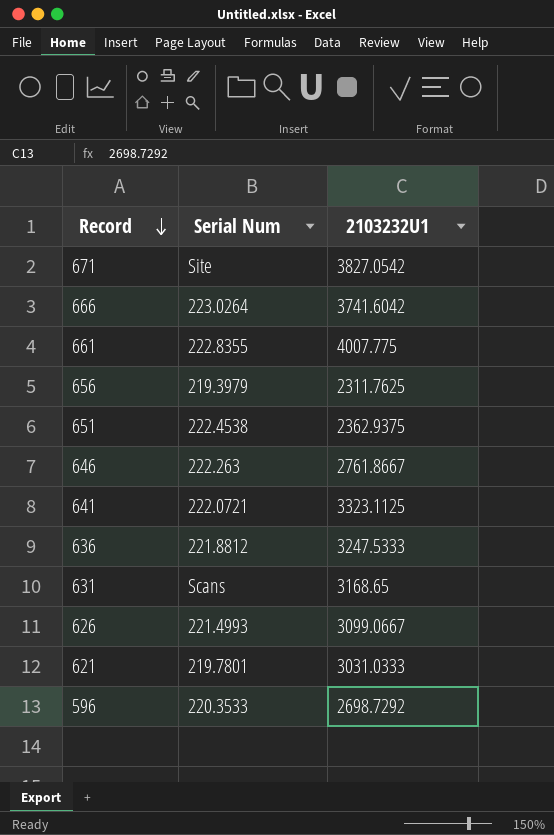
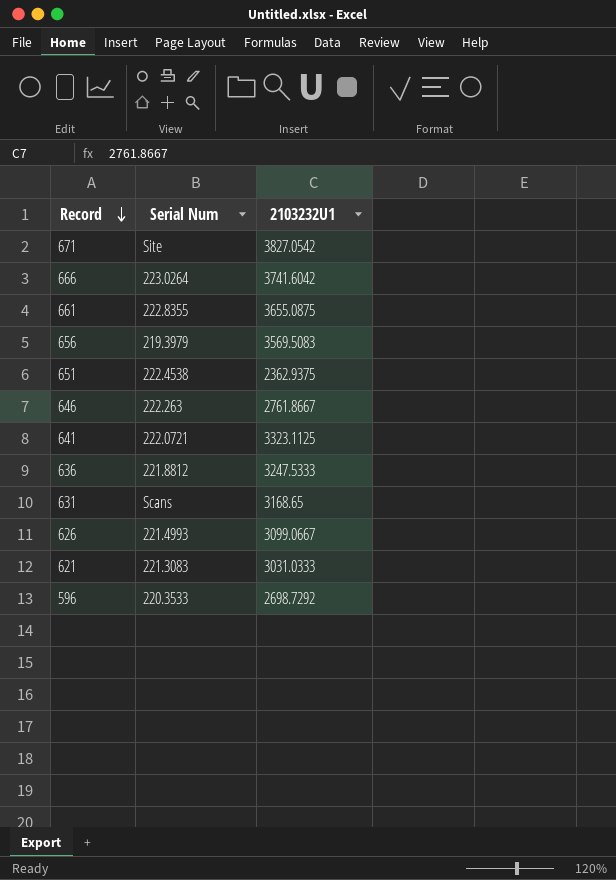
661 | 2103232U1: 4007.775 -> 3655.0875
656 | 2103232U1: 2311.7625 -> 3569.5083
621 | Serial Num: 219.7801 -> 221.3083

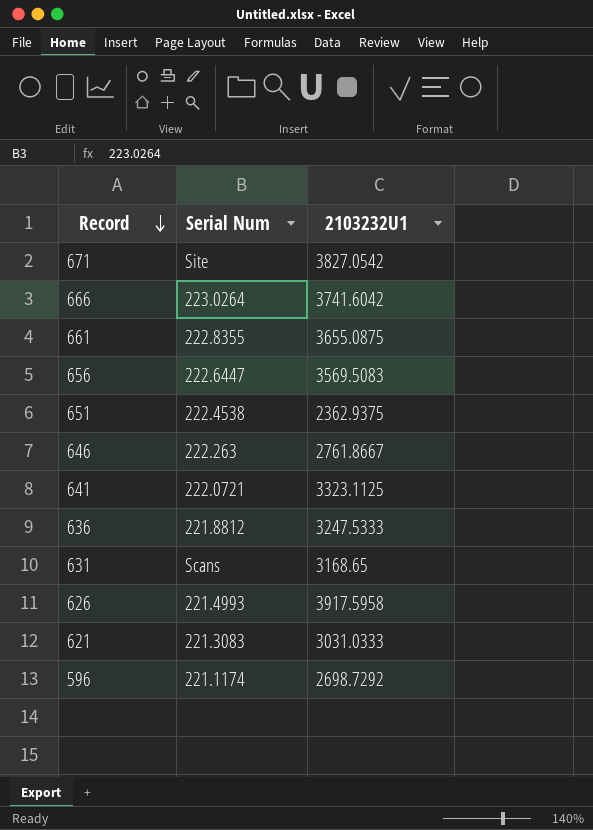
656 | Serial Num: 219.3979 -> 222.6447
626 | 2103232U1: 3099.0667 -> 3917.5958
596 | Serial Num: 220.3533 -> 221.1174

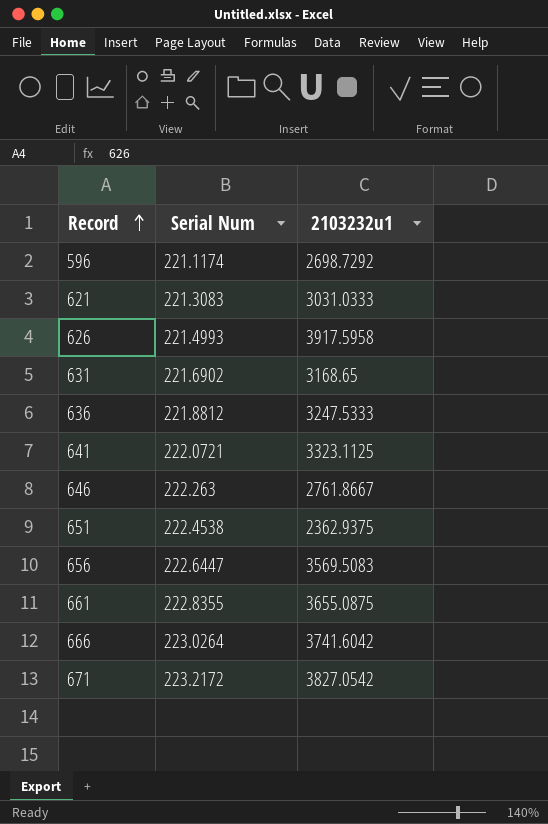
row order: Record descending -> Record ascending
column name: 2103232U1 -> 2103232u1
631 | Serial Num: Scans -> 221.6902
671 | Serial Num: Site -> 223.2172

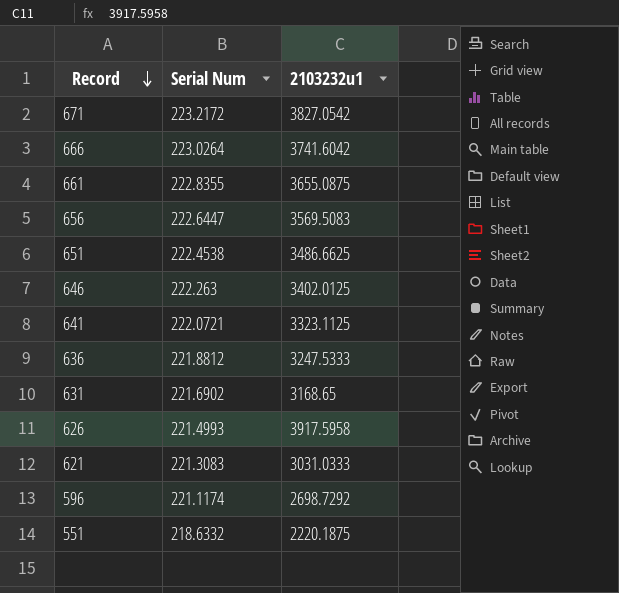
row order: Record ascending -> Record descending
651 | 2103232u1: 2362.9375 -> 3486.6625
646 | 2103232u1: 2761.8667 -> 3402.0125
row 551: none -> 218.6332 | 2220.1875

